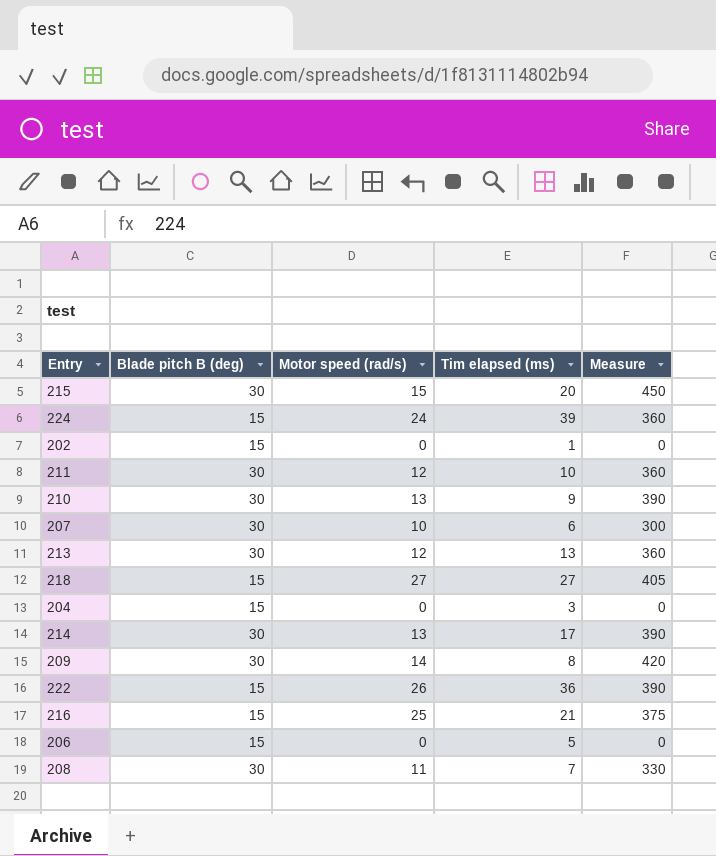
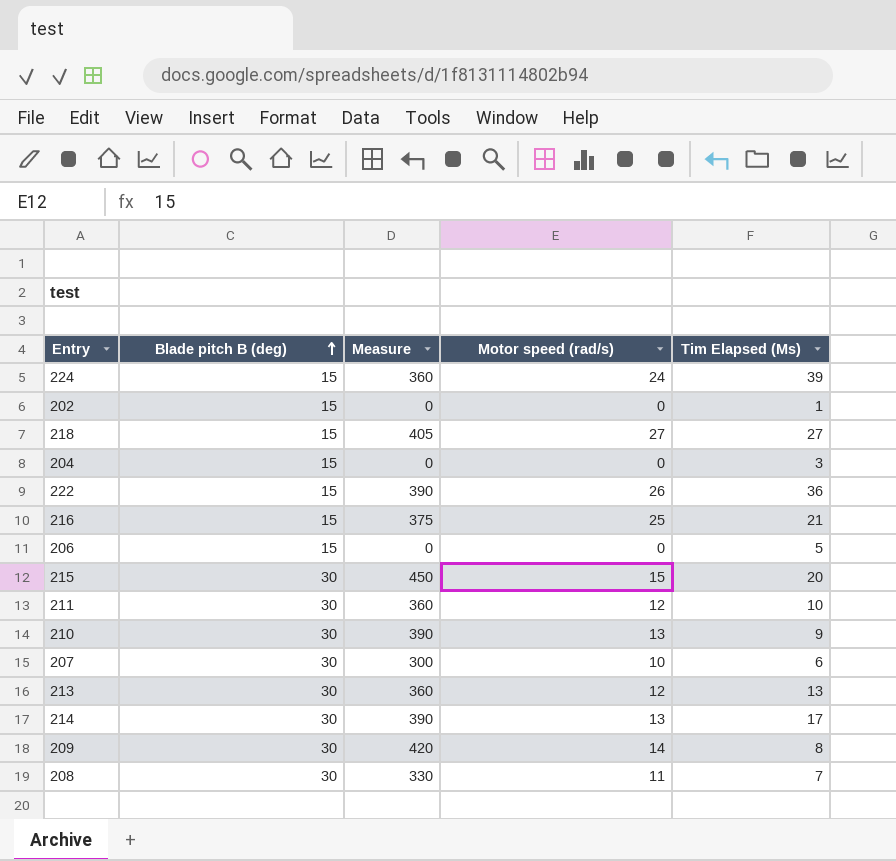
row order: none -> Blade pitch B (deg) ascending
column Measure | position: 5 -> 3
column name: Tim elapsed (ms) -> Tim Elapsed (Ms)

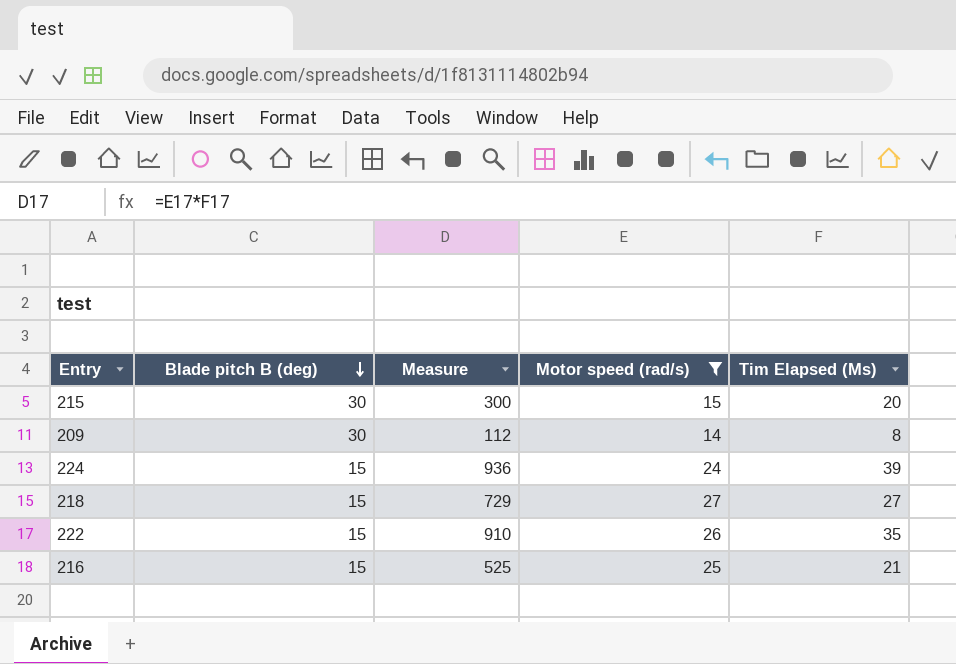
filter: none -> Motor speed (rad/s) >= 14
row order: Blade pitch B (deg) ascending -> Blade pitch B (deg) descending
column Measure | formula: [Blade pitch B (deg)] * [Motor speed (rad/s)] -> [Motor speed (rad/s)] * [Tim Elapsed (Ms)]
222 | Tim Elapsed (Ms): 36 -> 35

